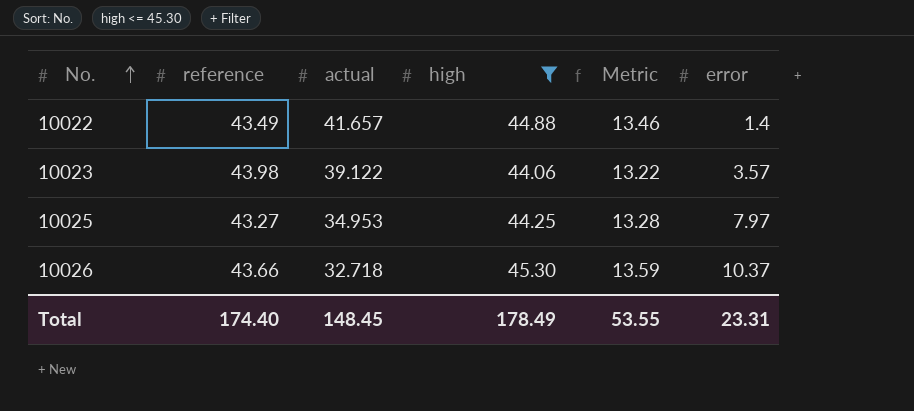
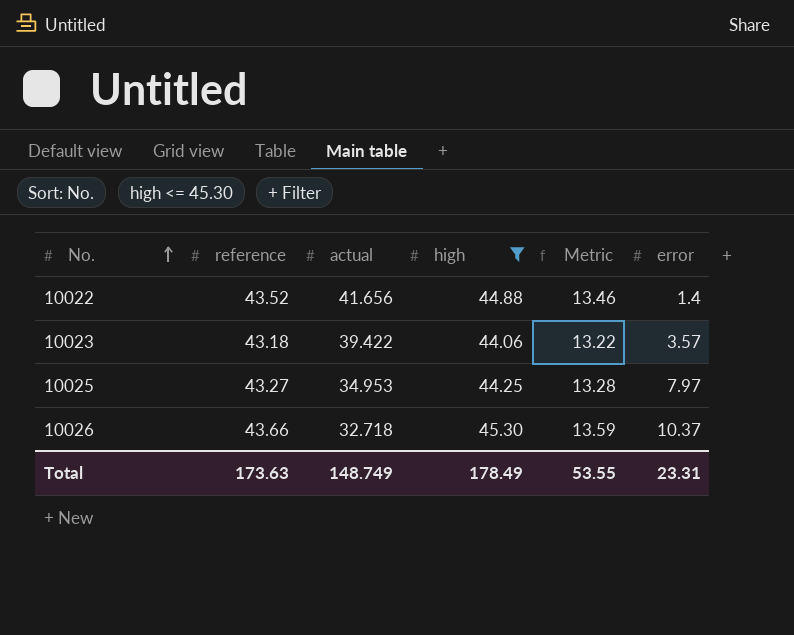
10022 | reference: 43.49 -> 43.52
10022 | actual: 41.657 -> 41.656
10023 | reference: 43.98 -> 43.18
10023 | actual: 39.122 -> 39.422
Total | reference: 174.40 -> 173.63
Total | actual: 148.45 -> 148.749

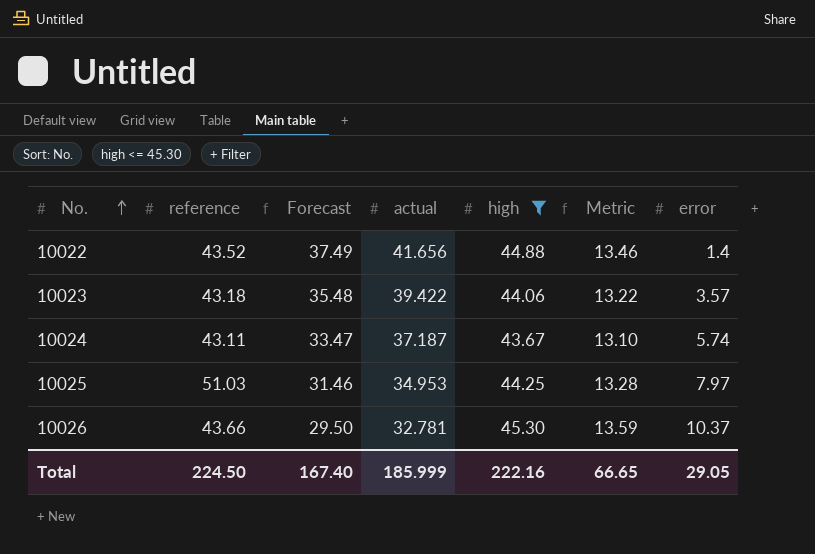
column Forecast | formula: none -> [actual] * 0.9
row 10024: none -> 43.11 | 33.47 | 37.187 | 43.67 | 13.10 | 5.74
10025 | reference: 43.27 -> 51.03
10026 | actual: 32.718 -> 32.781
Total | reference: 173.63 -> 224.50
Total | actual: 148.749 -> 185.999
Total | high: 178.49 -> 222.16
Total | Metric: 53.55 -> 66.65
Total | error: 23.31 -> 29.05

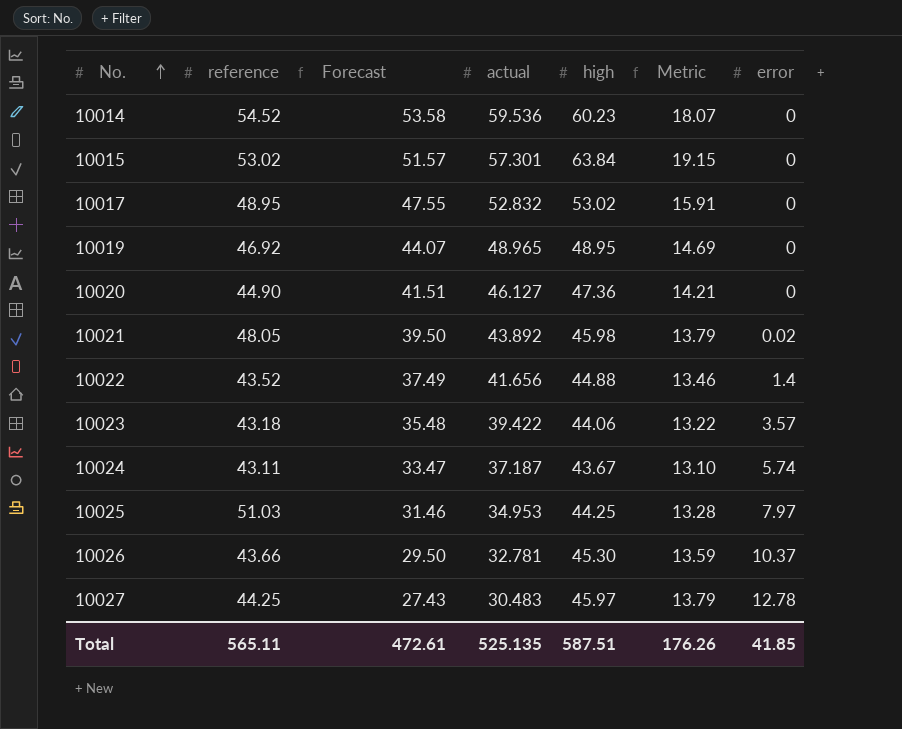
filter: high <= 45.30 -> none
Total | reference: 224.50 -> 565.11
Total | Forecast: 167.40 -> 472.61
Total | actual: 185.999 -> 525.135
Total | high: 222.16 -> 587.51
Total | Metric: 66.65 -> 176.26
Total | error: 29.05 -> 41.85

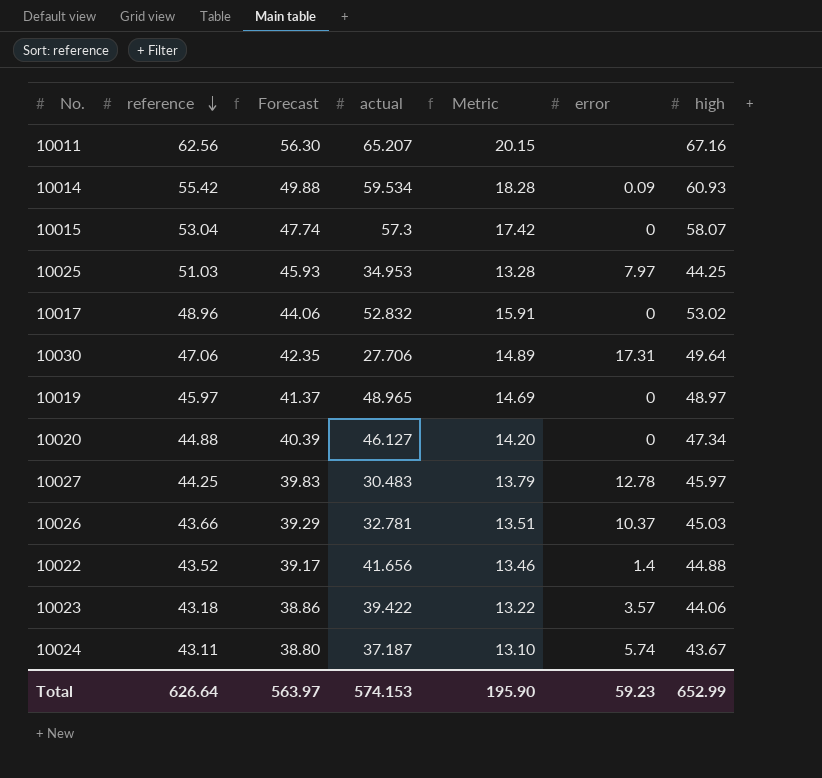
row order: No. ascending -> reference descending
column Forecast | formula: [actual] * 0.9 -> [reference] * 0.9
column high | position: 5 -> 7
row 10021: 48.05 | 39.50 | 43.892 | 45.98 | 13.79 | 0.02 -> none
row 10011: none -> 62.56 | 56.30 | 65.207 | 20.15 | none | 67.16
10014 | reference: 54.52 -> 55.42
10014 | actual: 59.536 -> 59.534
10014 | Metric: 18.07 -> 18.28
10014 | error: 0 -> 0.09
10014 | high: 60.23 -> 60.93
10015 | reference: 53.02 -> 53.04
10015 | actual: 57.301 -> 57.3
10015 | Metric: 19.15 -> 17.42
10015 | high: 63.84 -> 58.07
10017 | reference: 48.95 -> 48.96
row 10030: none -> 47.06 | 42.35 | 27.706 | 14.89 | 17.31 | 49.64
10019 | reference: 46.92 -> 45.97
10019 | high: 48.95 -> 48.97
10020 | reference: 44.90 -> 44.88
10020 | Metric: 14.21 -> 14.20
10020 | high: 47.36 -> 47.34
10026 | Metric: 13.59 -> 13.51
10026 | high: 45.30 -> 45.03
Total | reference: 565.11 -> 626.64
Total | Forecast: 472.61 -> 563.97
Total | actual: 525.135 -> 574.153
Total | Metric: 176.26 -> 195.90
Total | error: 41.85 -> 59.23
Total | high: 587.51 -> 652.99

